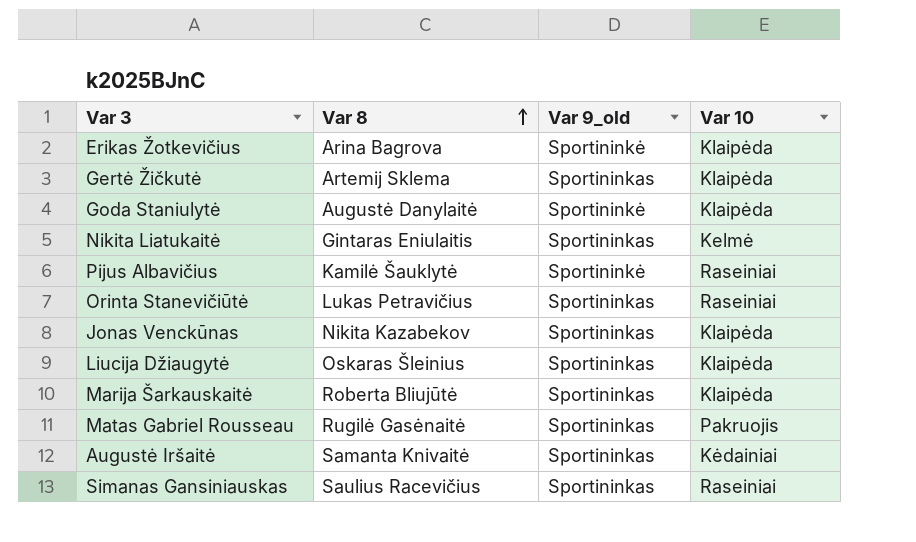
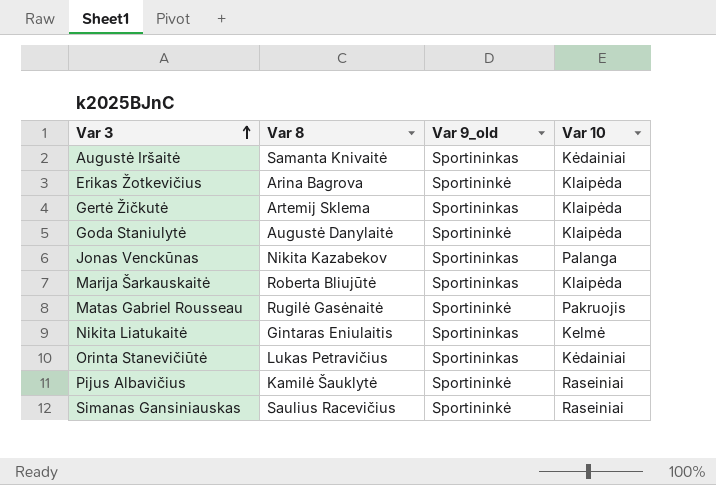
row order: Var 8 ascending -> Var 3 ascending
row Liucija Džiaugytė: Oskaras Šleinius | Sportininkas | Klaipėda -> none
Jonas Venckūnas | Var 10: Klaipėda -> Palanga
Matas Gabriel Rousseau | Var 9_old: Sportininkas -> Sportininkė
Orinta Stanevičiūtė | Var 10: Raseiniai -> Kėdainiai
Simanas Gansiniauskas | Var 9_old: Sportininkas -> Sportininkė

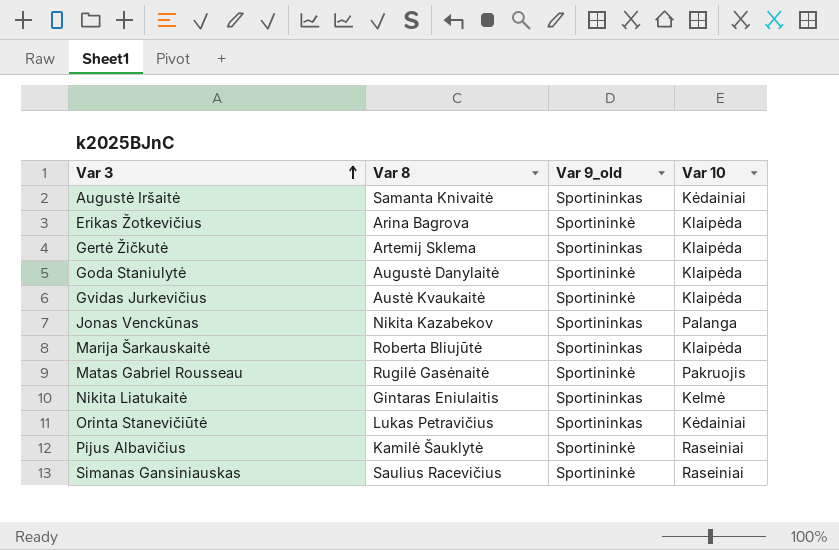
row Gvidas Jurkevičius: none -> Austė Kvaukaitė | Sportininkė | Klaipėda

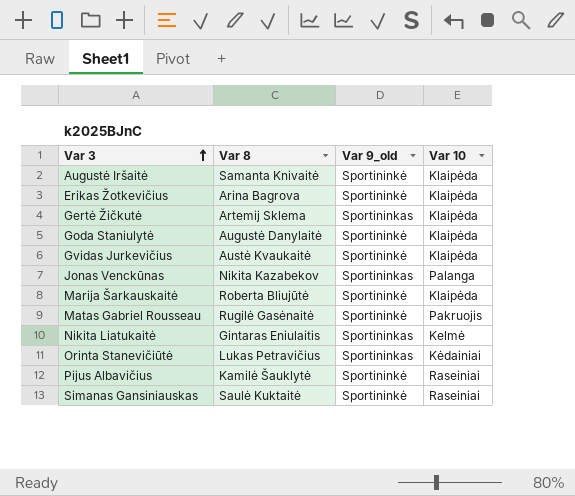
Augustė Iršaitė | Var 9_old: Sportininkas -> Sportininkė
Augustė Iršaitė | Var 10: Kėdainiai -> Klaipėda
Marija Šarkauskaitė | Var 9_old: Sportininkas -> Sportininkė
Simanas Gansiniauskas | Var 8: Saulius Racevičius -> Saulė Kuktaitė

